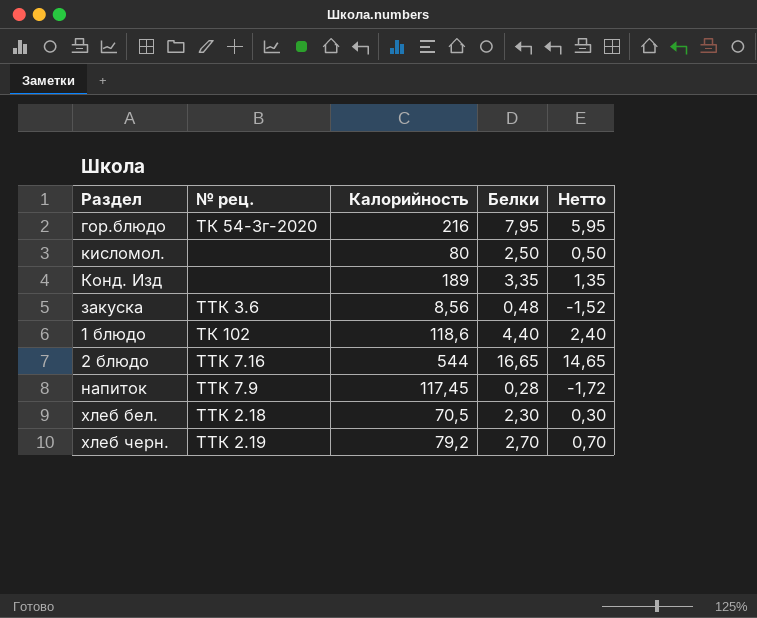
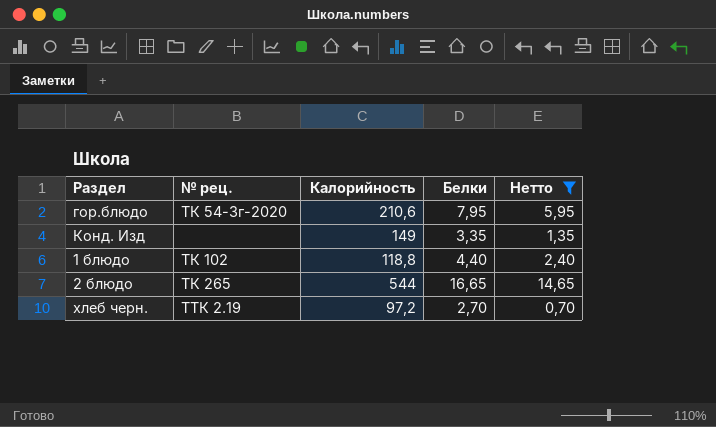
filter: none -> Нетто >= 0,70
гор.блюдо | Калорийность: 216 -> 210,6
Конд. Изд | Калорийность: 189 -> 149
1 блюдо | Калорийность: 118,6 -> 118,8
2 блюдо | № рец.: ТТК 7.16 -> ТК 265
хлеб черн. | Калорийность: 79,2 -> 97,2

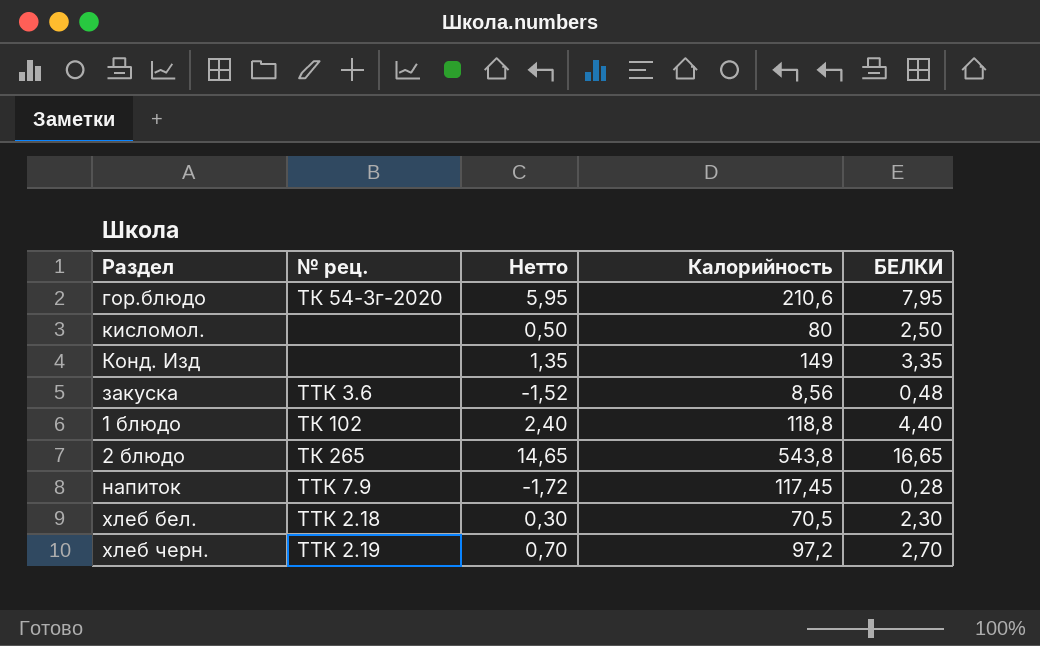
filter: Нетто >= 0,70 -> none
column Нетто | position: 5 -> 3
column name: Белки -> БЕЛКИ
2 блюдо | Калорийность: 544 -> 543,8

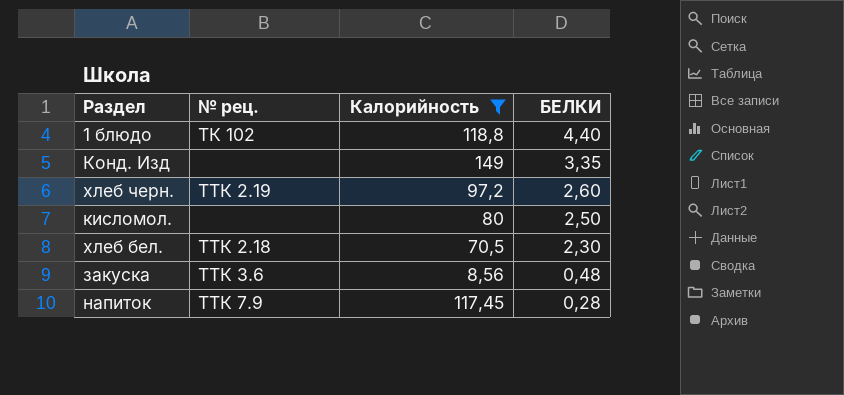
filter: none -> Калорийность <= 149
row order: none -> БЕЛКИ descending
column Нетто | formula: [БЕЛКИ] - 2 -> none
хлеб черн. | БЕЛКИ: 2,70 -> 2,60

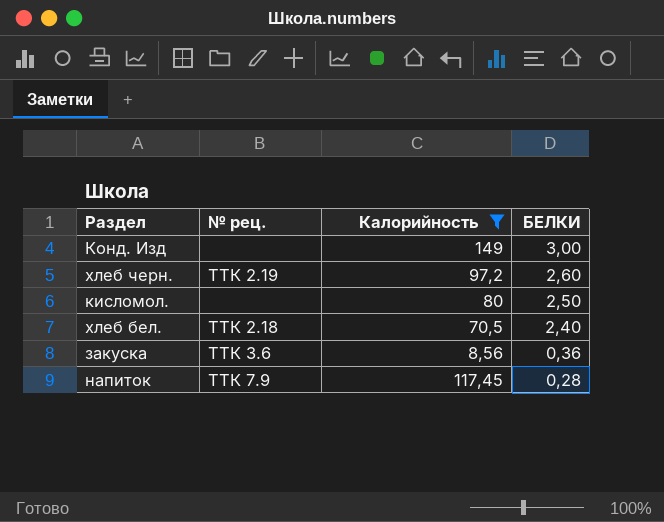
row 1 блюдо: ТК 102 | 118,8 | 4,40 -> none
Конд. Изд | БЕЛКИ: 3,35 -> 3,00
хлеб бел. | БЕЛКИ: 2,30 -> 2,40
закуска | БЕЛКИ: 0,48 -> 0,36

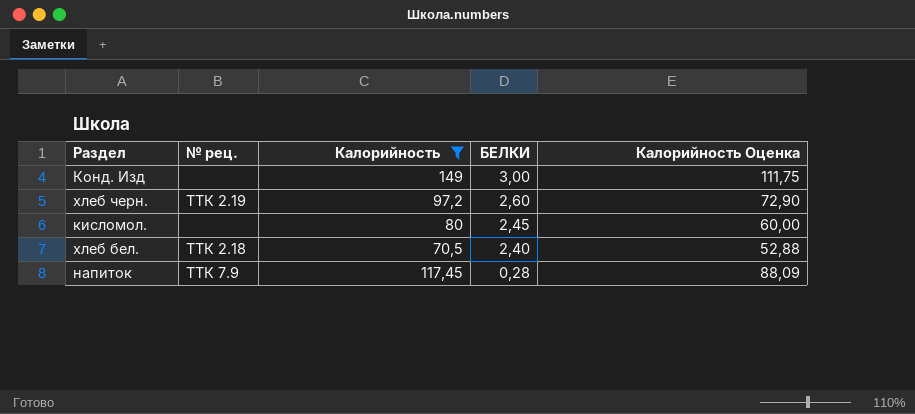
column Калорийность Оценка | formula: none -> [Калорийность] * 0,75
row закуска: ТТК 3.6 | 8,56 | 0,36 -> none
кисломол. | БЕЛКИ: 2,50 -> 2,45

